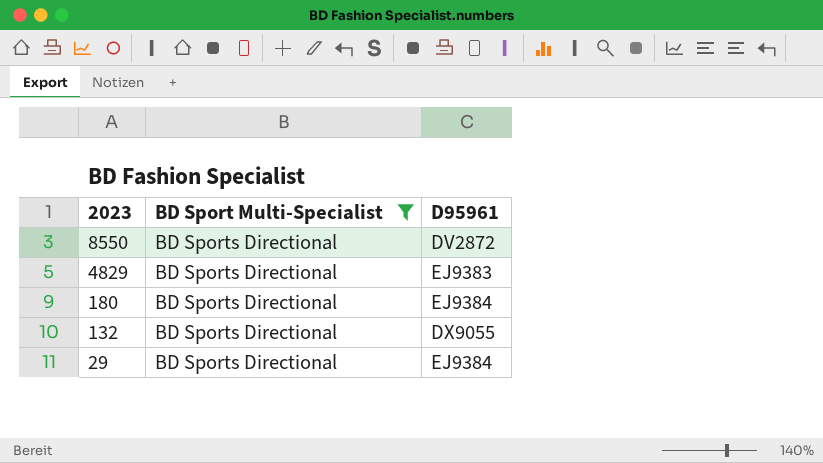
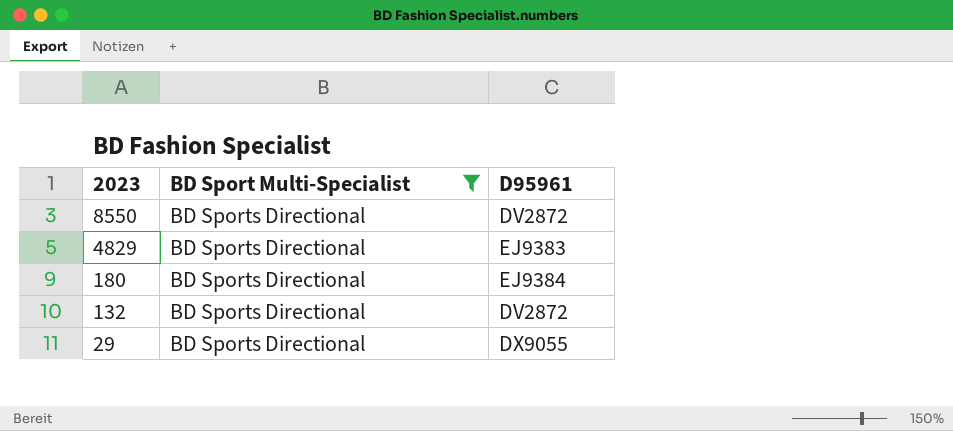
132 | D95961: DX9055 -> DV2872
29 | D95961: EJ9384 -> DX9055

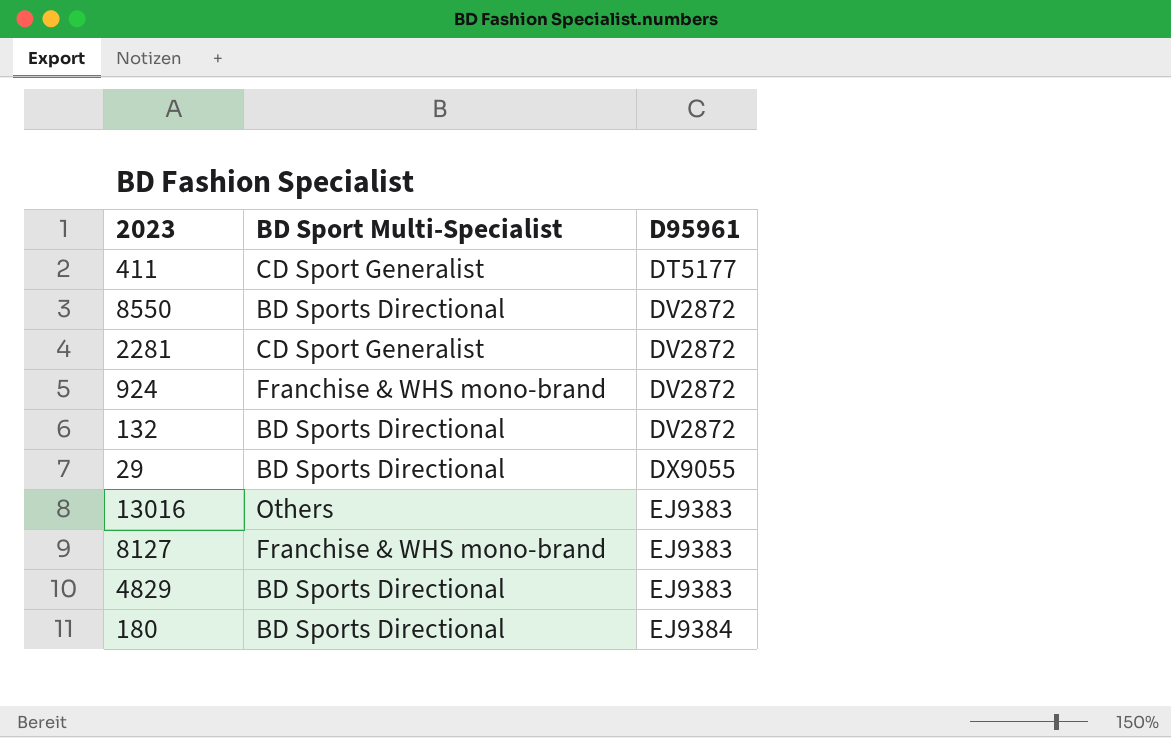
filter: BD Sport Multi-Specialist = BD Sports Directional -> none
row order: 2023 descending -> D95961 ascending

